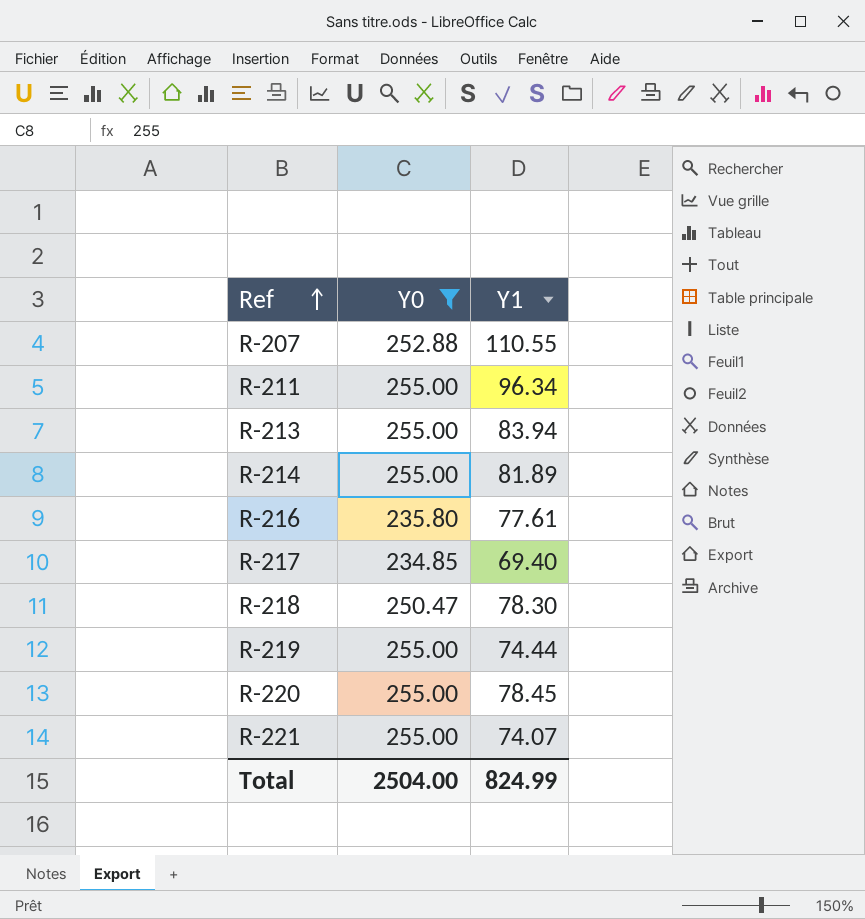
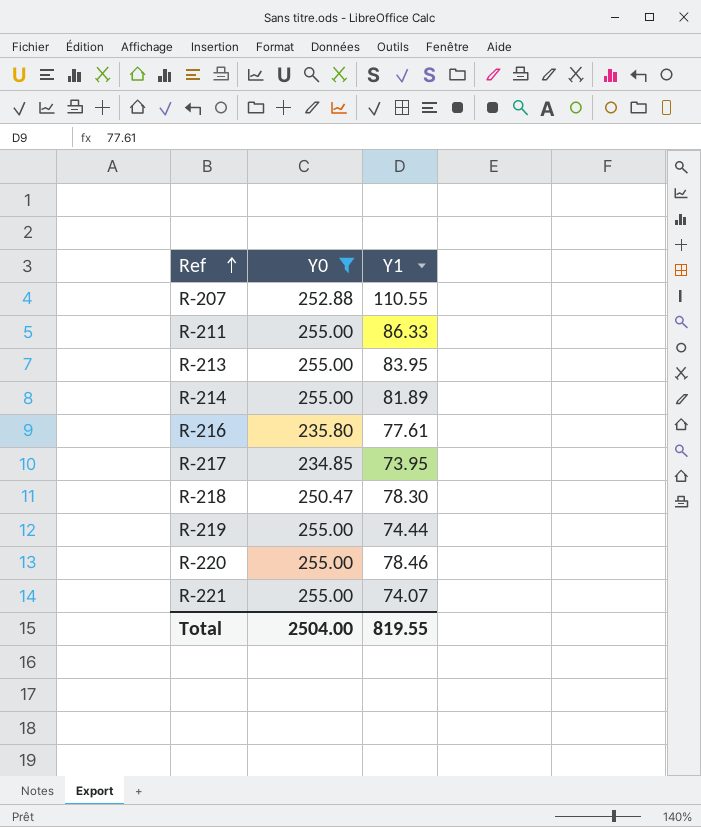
R-211 | Y1: 96.34 -> 86.33
R-213 | Y1: 83.94 -> 83.95
R-217 | Y1: 69.40 -> 73.95
R-220 | Y1: 78.45 -> 78.46
Total | Y1: 824.99 -> 819.55

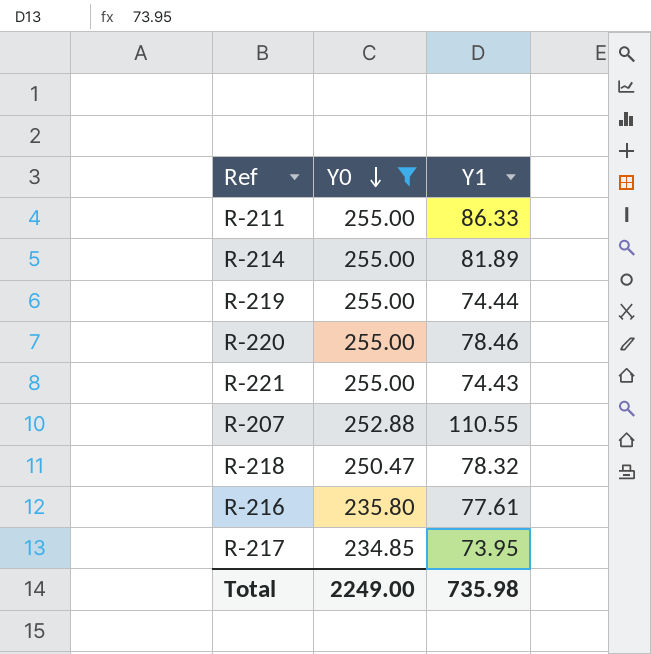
row order: Ref ascending -> Y0 descending
row R-213: 255.00 | 83.95 -> none
R-221 | Y1: 74.07 -> 74.43
R-218 | Y1: 78.30 -> 78.32
Total | Y0: 2504.00 -> 2249.00
Total | Y1: 819.55 -> 735.98

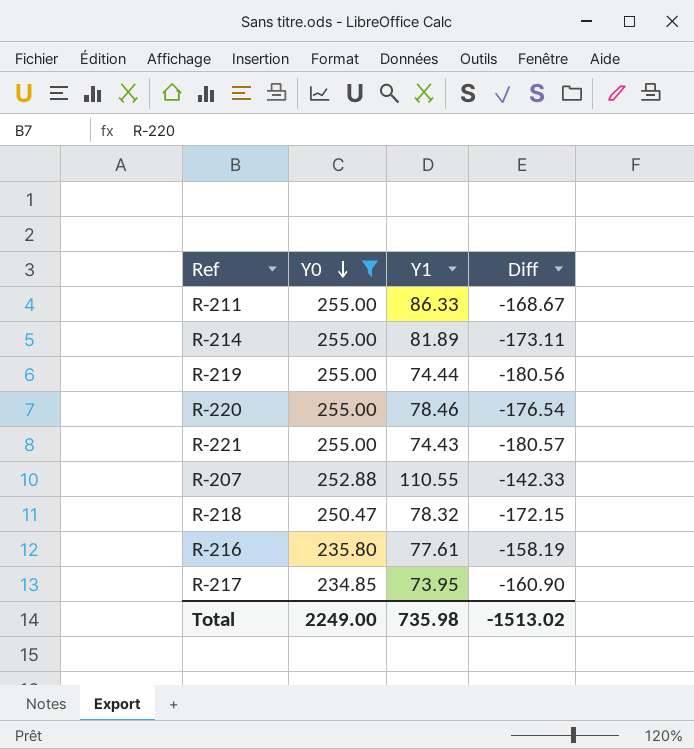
column Diff | formula: none -> [Y1] - [Y0]

